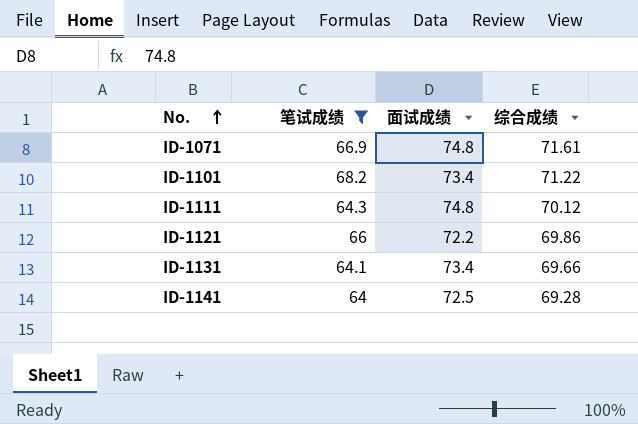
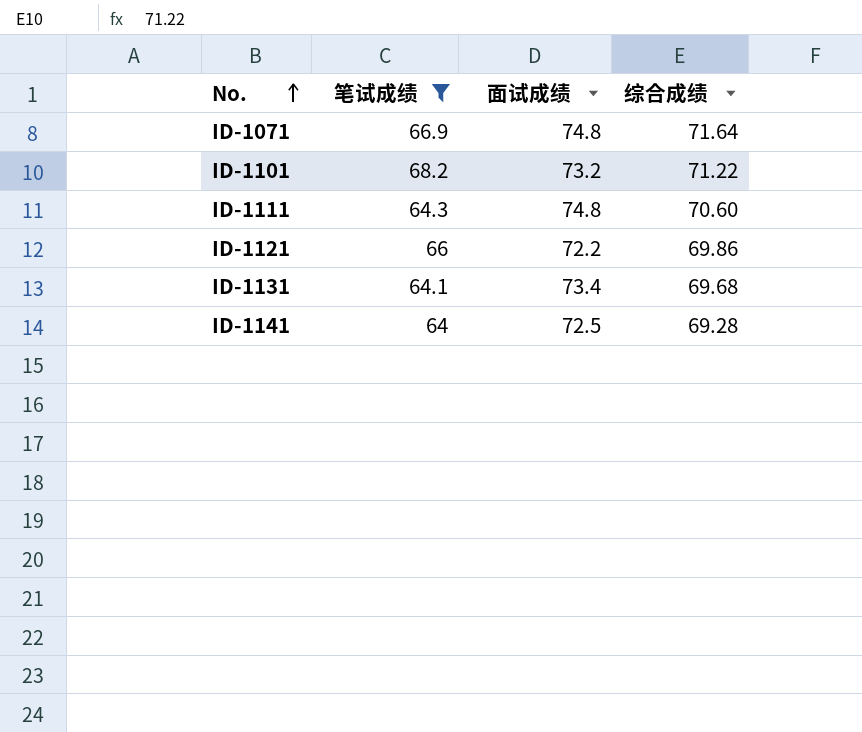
ID-1071 | 综合成绩: 71.61 -> 71.64
ID-1101 | 面试成绩: 73.4 -> 73.2
ID-1111 | 综合成绩: 70.12 -> 70.60
ID-1131 | 综合成绩: 69.66 -> 69.68

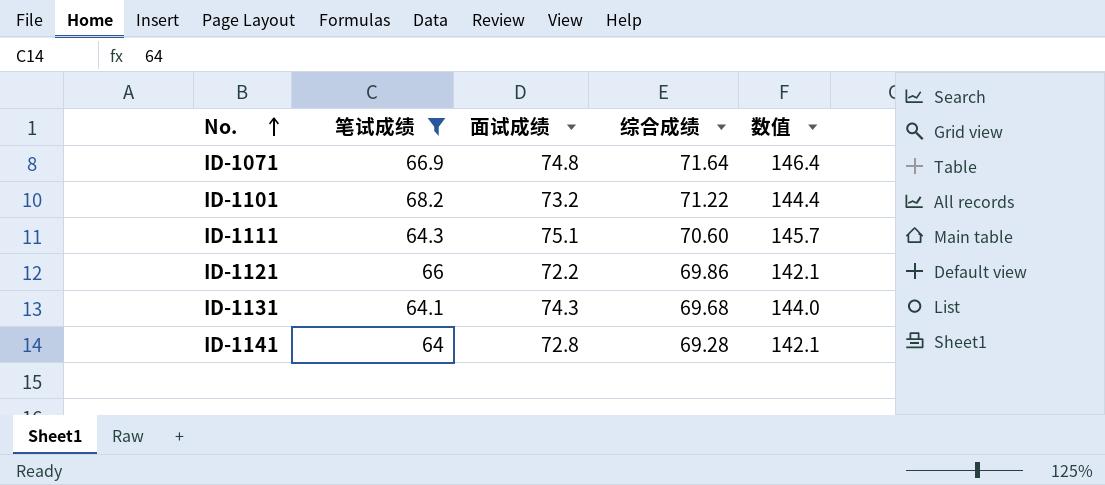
column 数值 | formula: none -> [面试成绩] + [综合成绩]
ID-1111 | 面试成绩: 74.8 -> 75.1
ID-1131 | 面试成绩: 73.4 -> 74.3
ID-1141 | 面试成绩: 72.5 -> 72.8

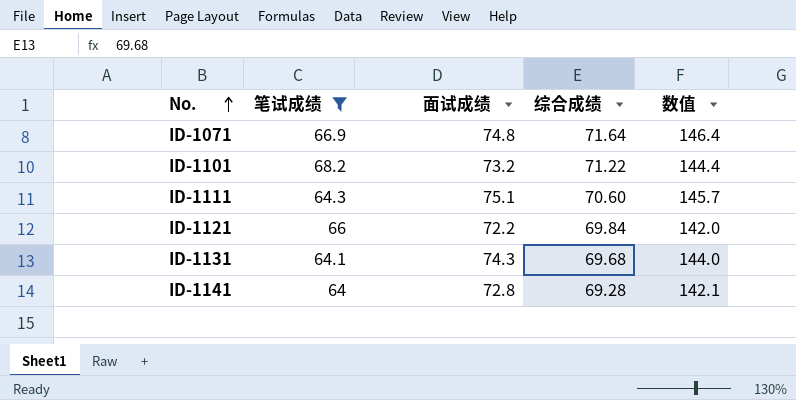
ID-1121 | 综合成绩: 69.86 -> 69.84
ID-1121 | 数值: 142.1 -> 142.0

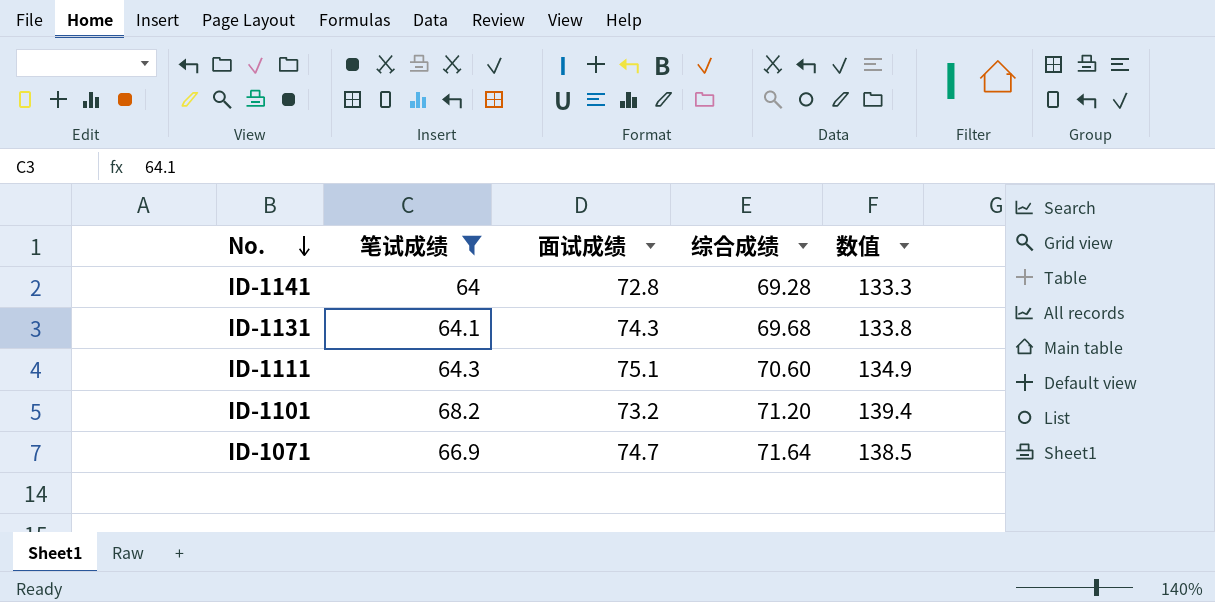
row order: No. ascending -> No. descending
column 数值 | formula: [面试成绩] + [综合成绩] -> [笔试成绩] + [综合成绩]
row ID-1121: 66 | 72.2 | 69.84 | 142.0 -> none
ID-1101 | 综合成绩: 71.22 -> 71.20
ID-1071 | 面试成绩: 74.8 -> 74.7

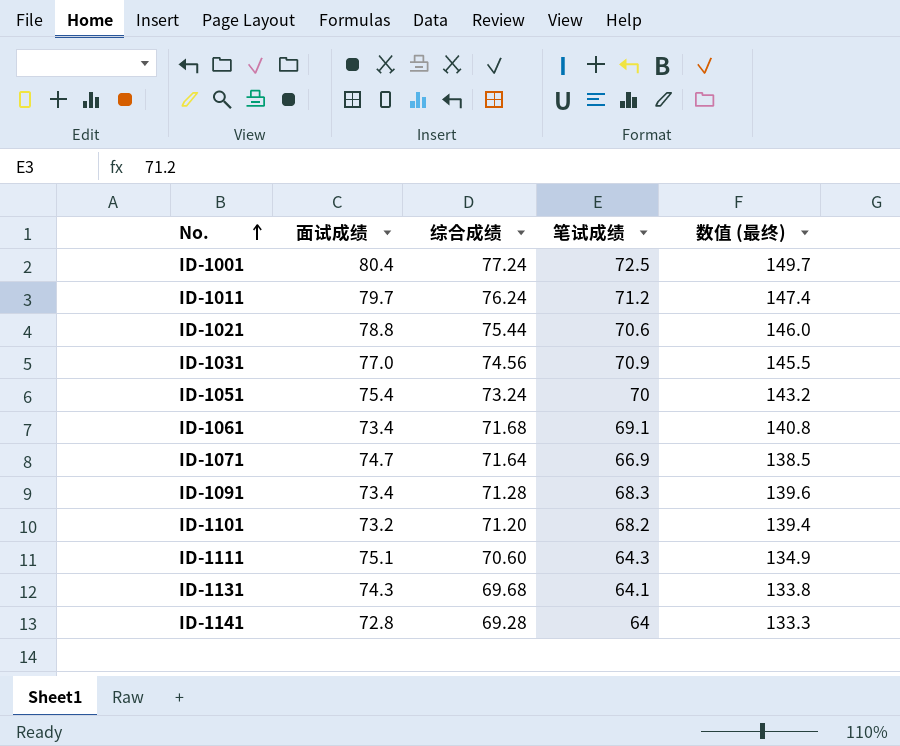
filter: 笔试成绩 <= 68.2 -> none
row order: No. descending -> No. ascending
column 笔试成绩 | position: 2 -> 4
column name: 数值 -> 数值 (最终)

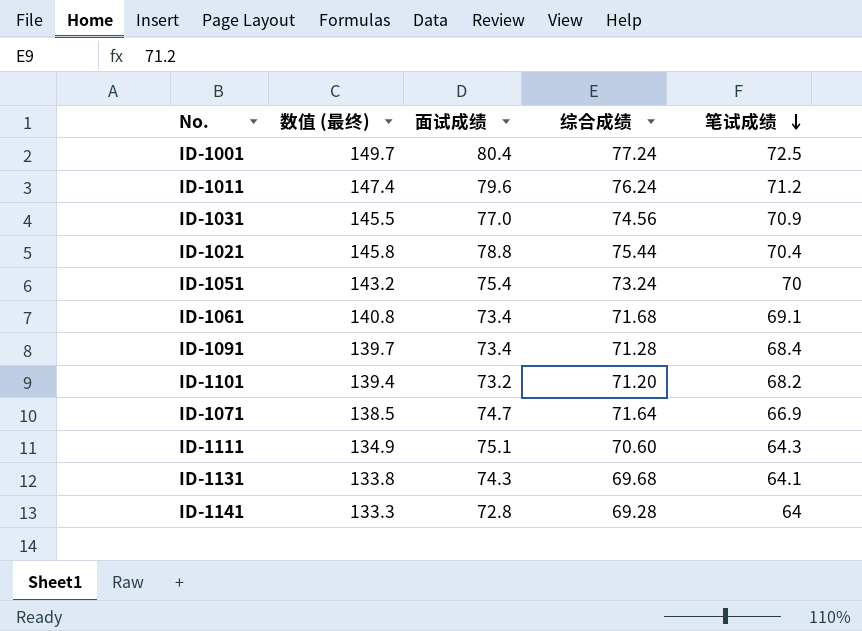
row order: No. ascending -> 笔试成绩 descending
column 数值 (最终) | position: 5 -> 2
ID-1011 | 面试成绩: 79.7 -> 79.6
ID-1021 | 数值 (最终): 146.0 -> 145.8
ID-1021 | 笔试成绩: 70.6 -> 70.4
ID-1091 | 数值 (最终): 139.6 -> 139.7
ID-1091 | 笔试成绩: 68.3 -> 68.4

